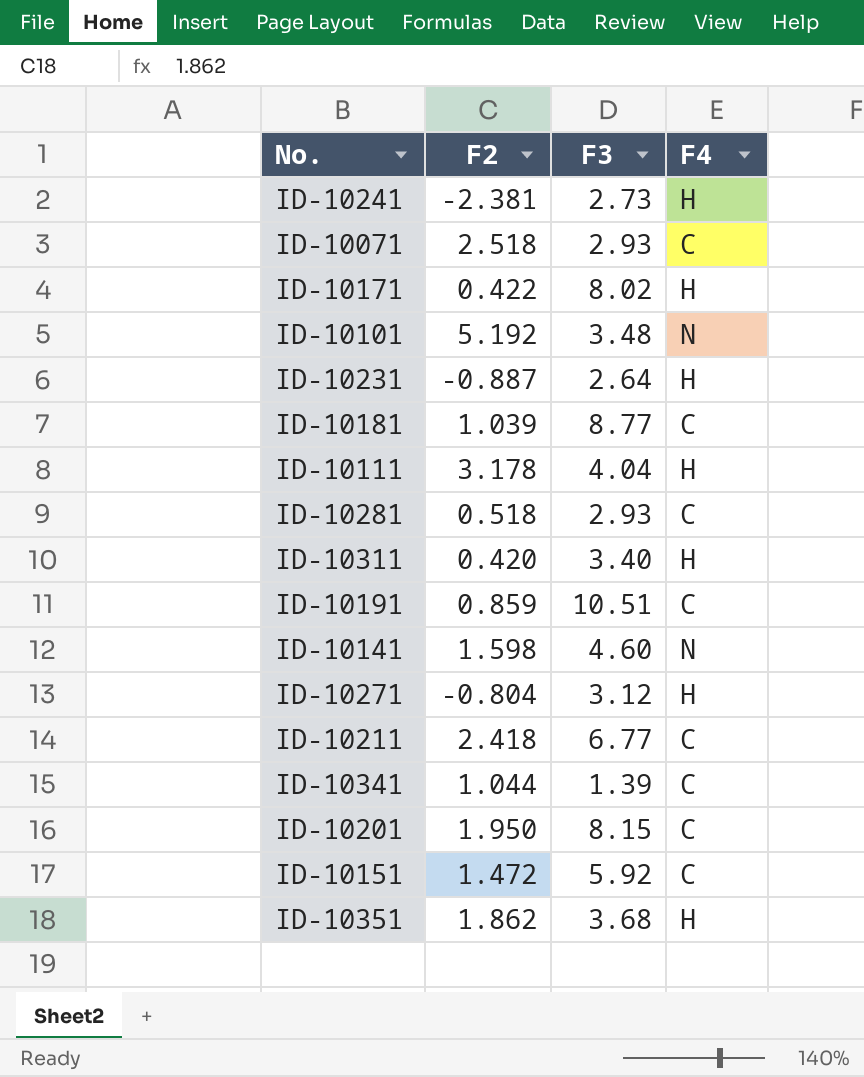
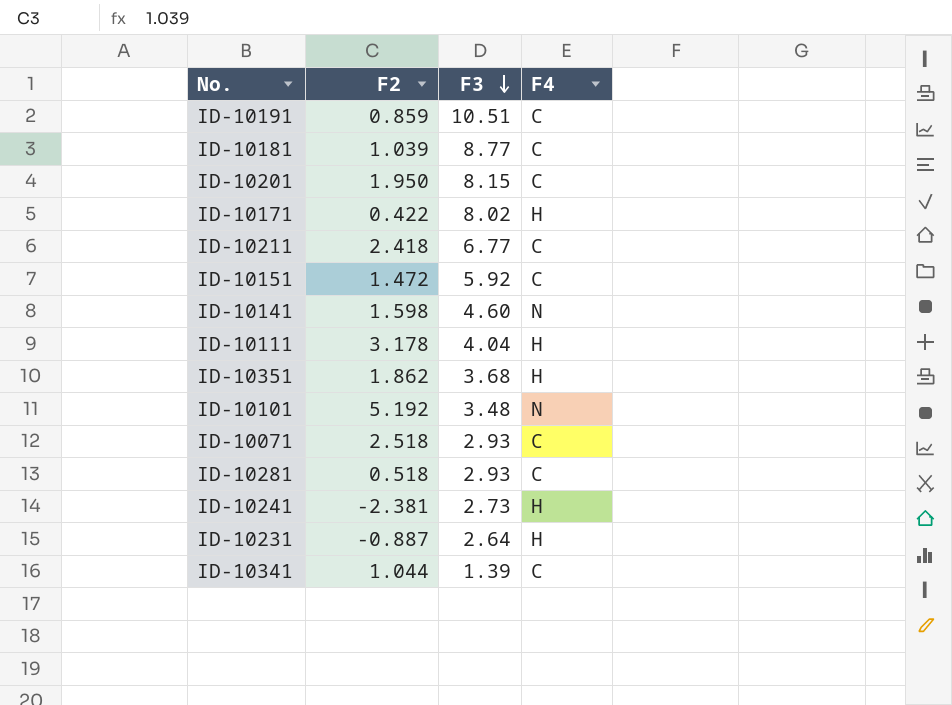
row order: none -> F3 descending
row ID-10311: 0.420 | 3.40 | H -> none
row ID-10271: -0.804 | 3.12 | H -> none

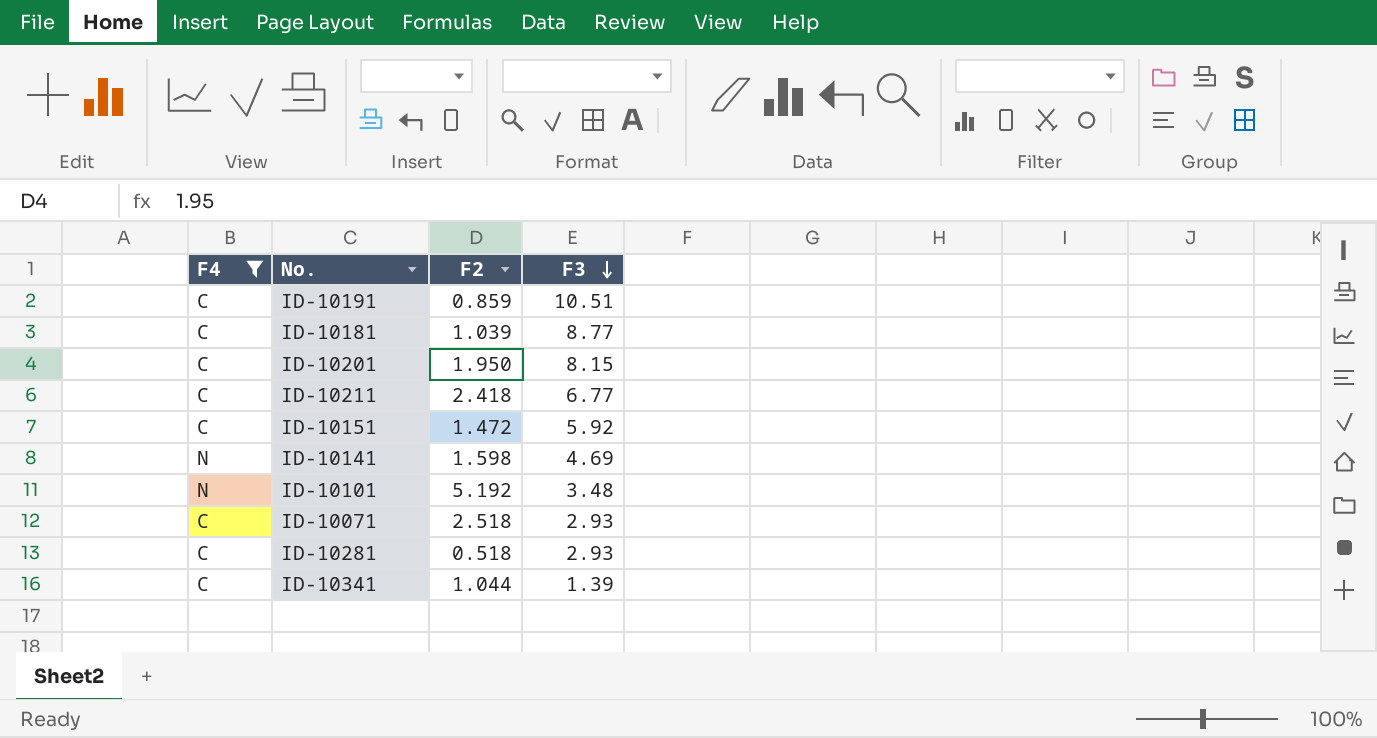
filter: none -> F4 != H
column F4 | position: 4 -> 1
ID-10141 | F3: 4.60 -> 4.69

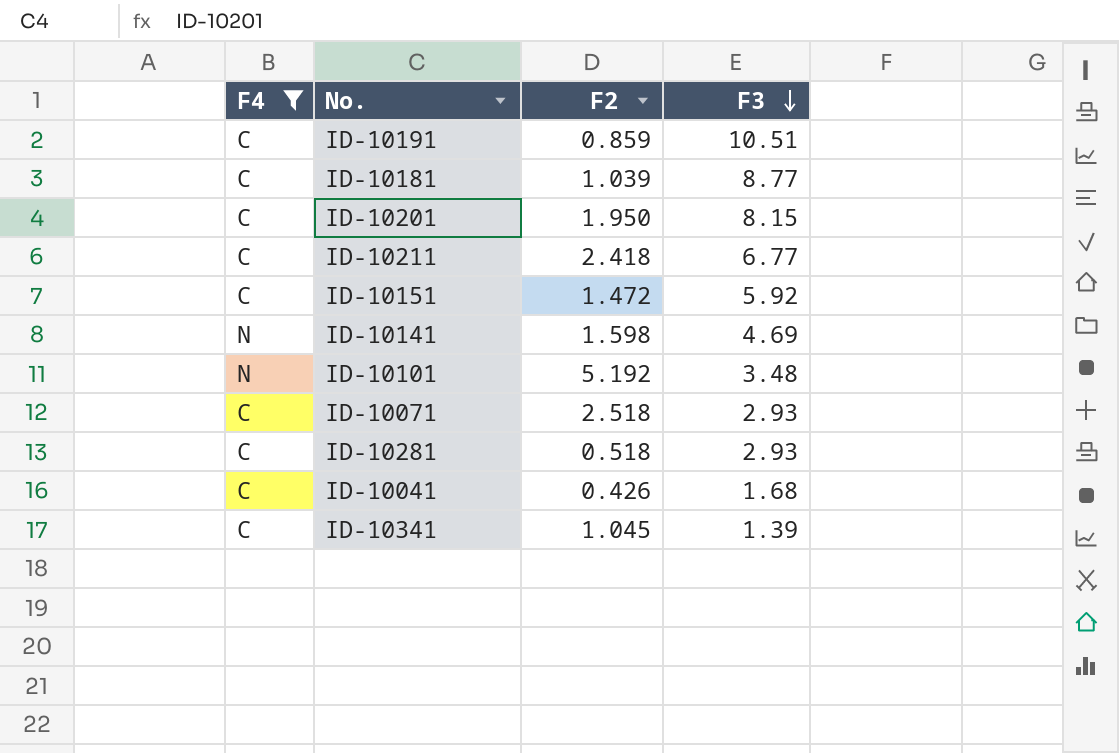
row ID-10041: none -> C | 0.426 | 1.68
ID-10341 | F2: 1.044 -> 1.045

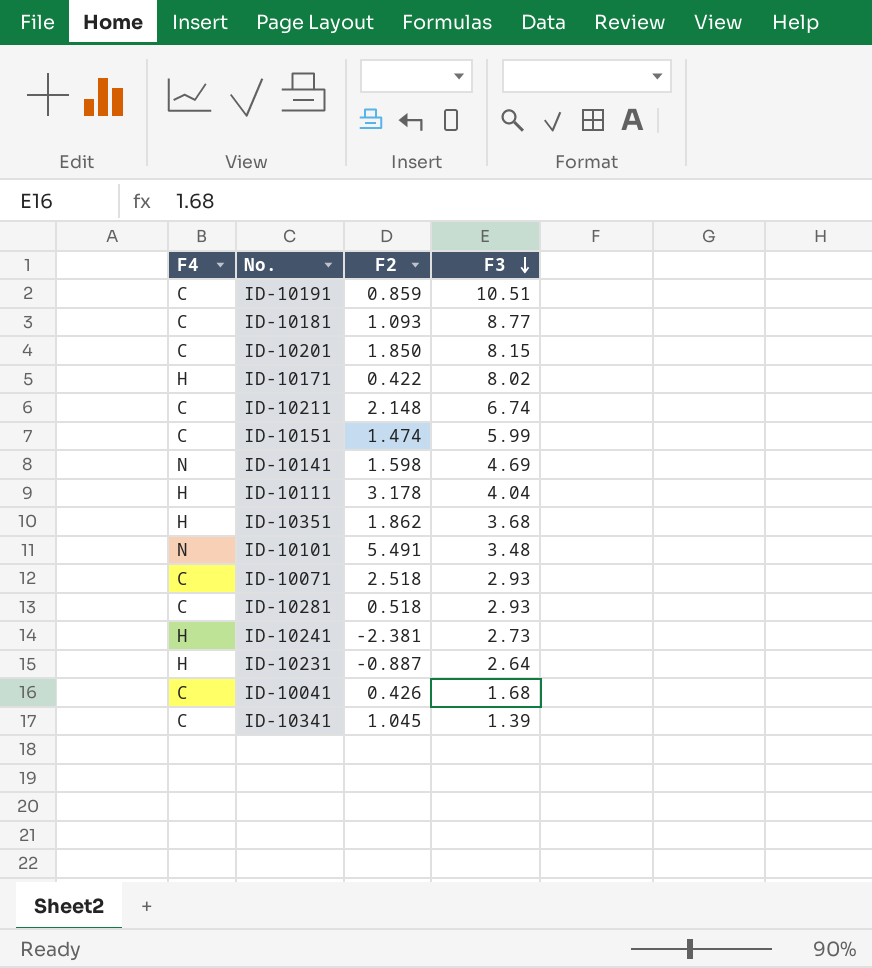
filter: F4 != H -> none
ID-10181 | F2: 1.039 -> 1.093
ID-10201 | F2: 1.950 -> 1.850
ID-10211 | F2: 2.418 -> 2.148
ID-10211 | F3: 6.77 -> 6.74
ID-10151 | F2: 1.472 -> 1.474
ID-10151 | F3: 5.92 -> 5.99
ID-10101 | F2: 5.192 -> 5.491

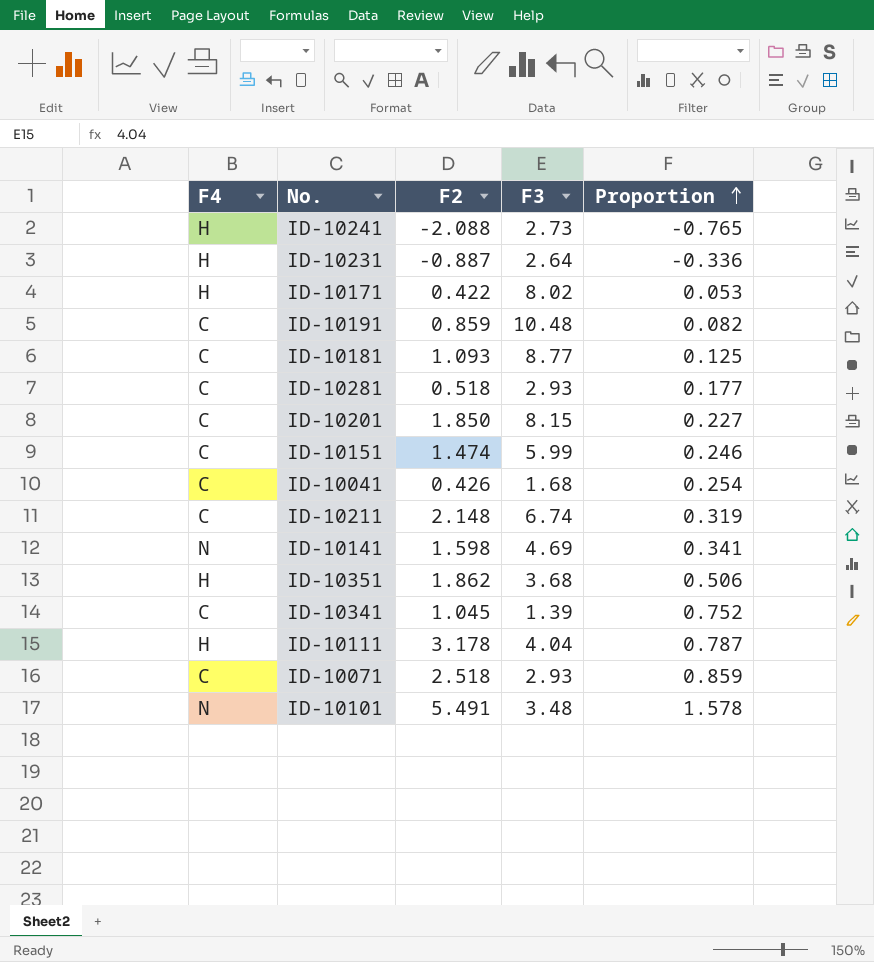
row order: F3 descending -> Proportion ascending
column Proportion | formula: none -> [F2] / [F3]
ID-10241 | F2: -2.381 -> -2.088
ID-10191 | F3: 10.51 -> 10.48

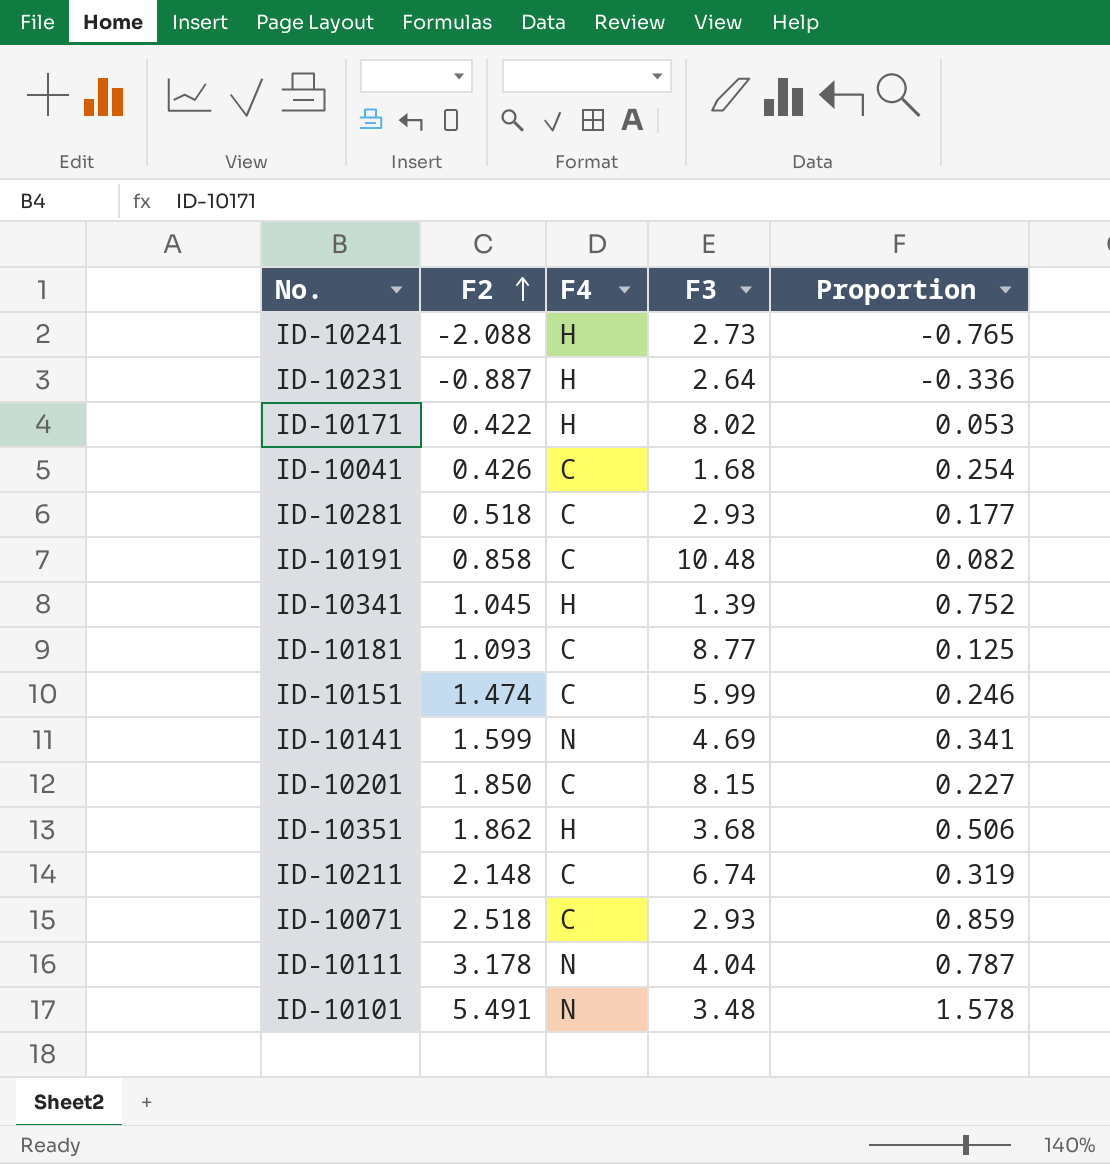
row order: Proportion ascending -> F2 ascending
column F4 | position: 1 -> 3
ID-10191 | F2: 0.859 -> 0.858
ID-10341 | F4: C -> H
ID-10141 | F2: 1.598 -> 1.599
ID-10111 | F4: H -> N

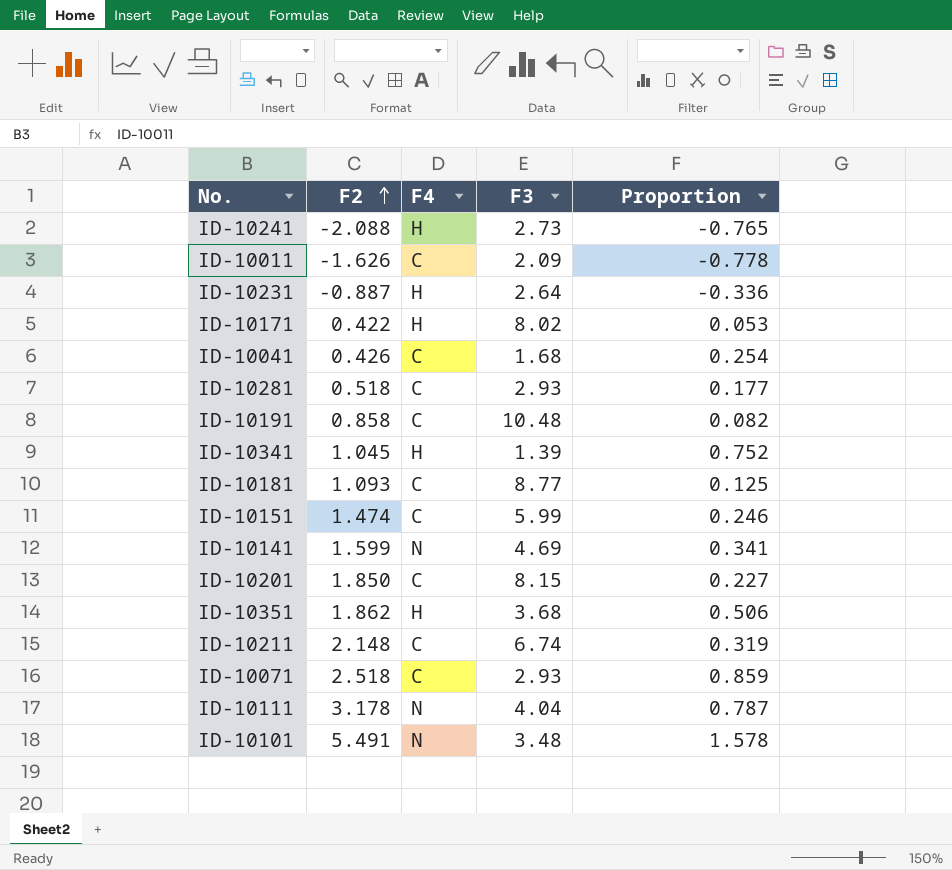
row ID-10011: none -> -1.626 | C | 2.09 | -0.778

